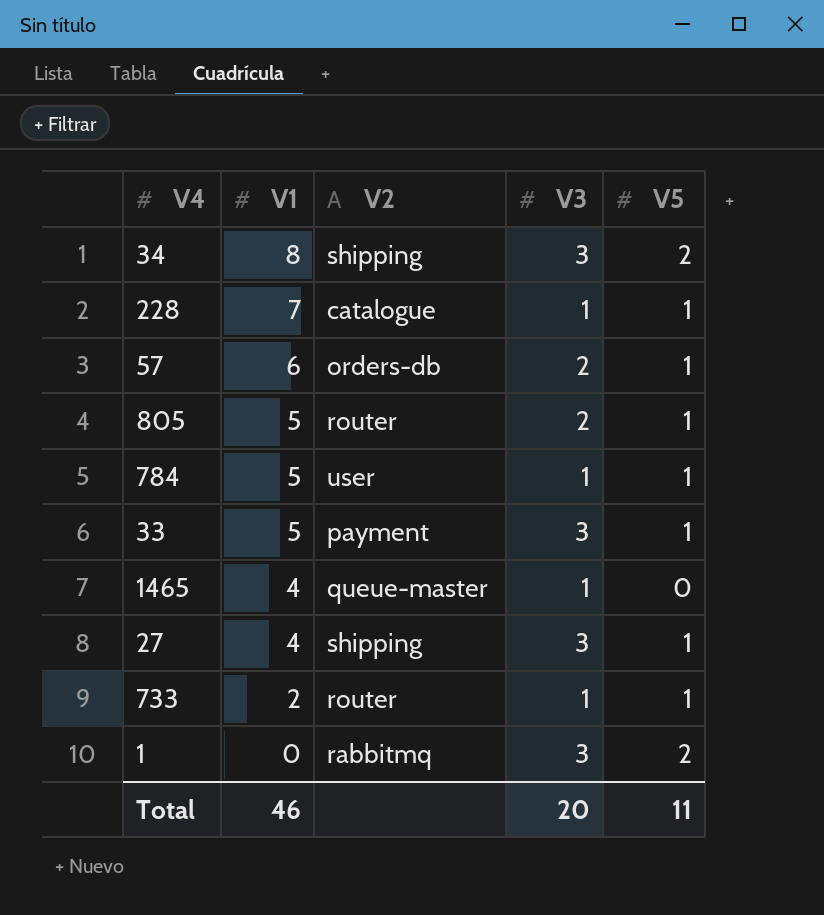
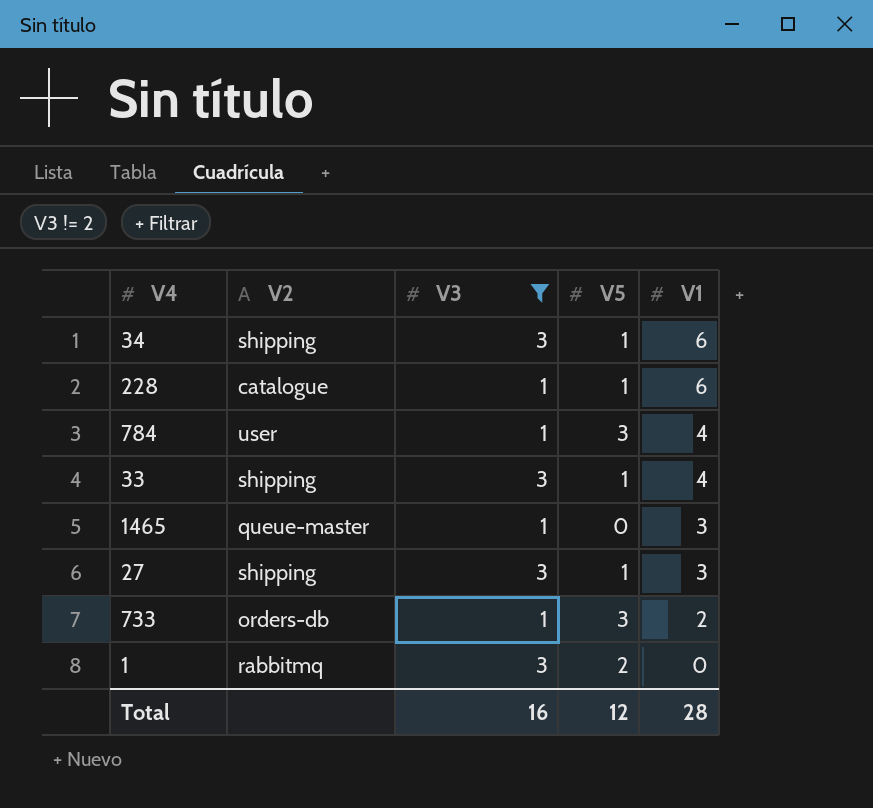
filter: none -> V3 != 2
column V1 | position: 2 -> 5
34 | V5: 2 -> 1
34 | V1: 8 -> 6
228 | V1: 7 -> 6
784 | V5: 1 -> 3
784 | V1: 5 -> 4
33 | V2: payment -> shipping
33 | V1: 5 -> 4
1465 | V1: 4 -> 3
27 | V1: 4 -> 3
733 | V2: router -> orders-db
733 | V5: 1 -> 3
Total | V3: 20 -> 16
Total | V5: 11 -> 12
Total | V1: 46 -> 28

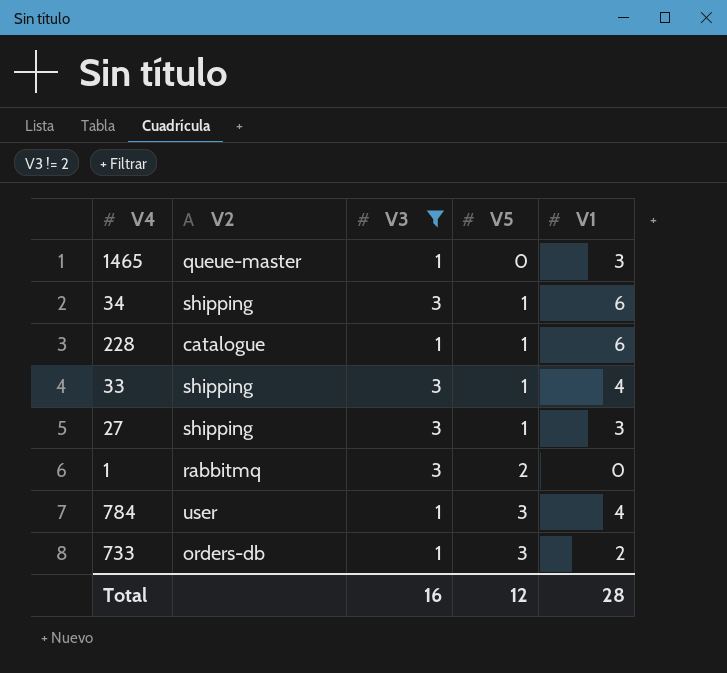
row order: V1 descending -> V5 ascending

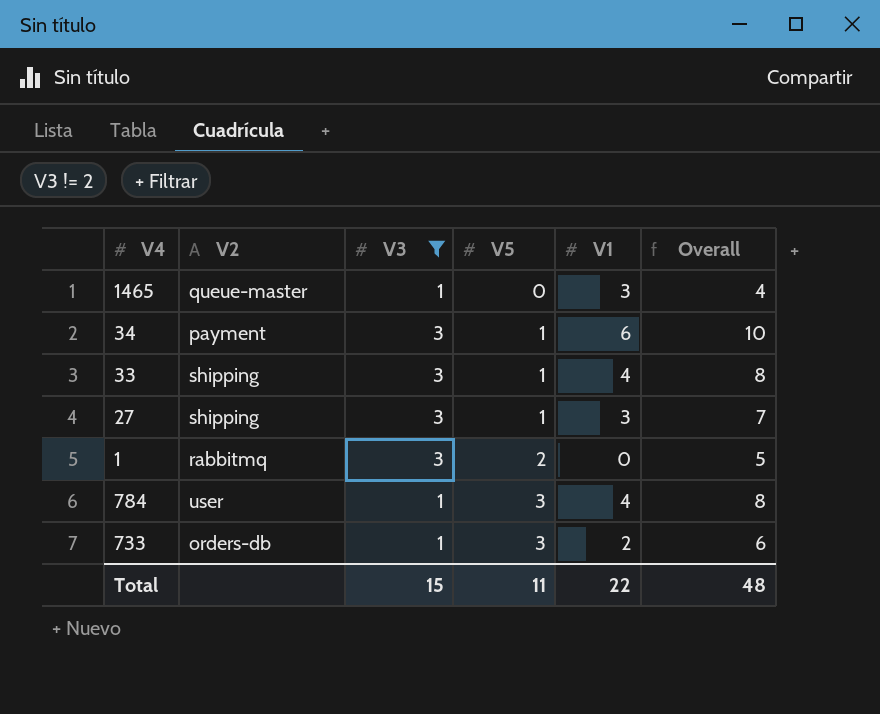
column Overall | formula: none -> [V3] + [V5] + [V1]
row 228: catalogue | 1 | 1 | 6 -> none
34 | V2: shipping -> payment
Total | V3: 16 -> 15
Total | V5: 12 -> 11
Total | V1: 28 -> 22

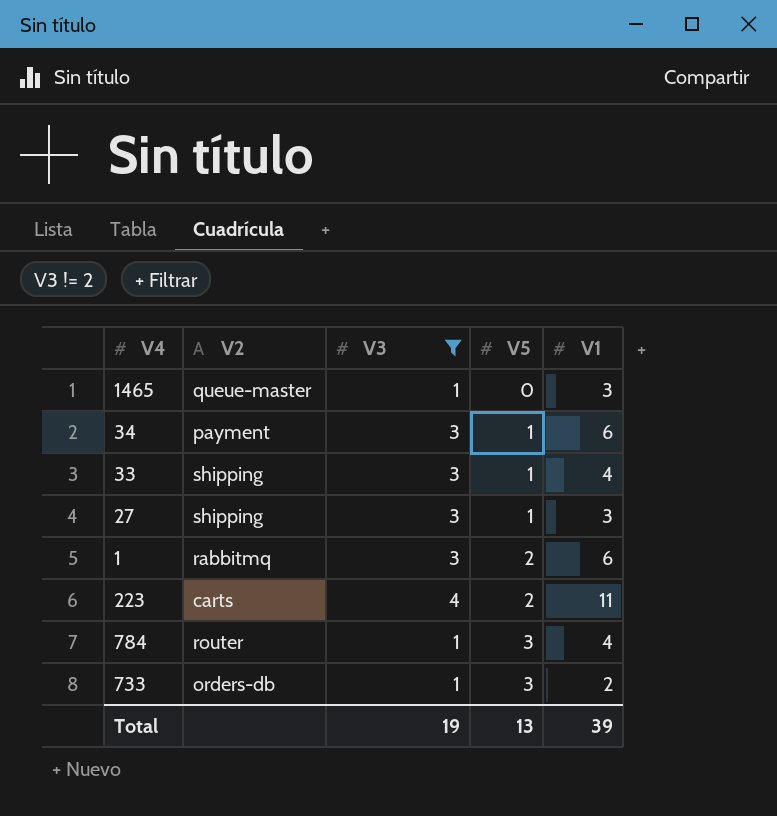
column Overall | formula: [V3] + [V5] + [V1] -> none
1 | V1: 0 -> 6
row 223: none -> carts | 4 | 2 | 11
784 | V2: user -> router
Total | V3: 15 -> 19
Total | V5: 11 -> 13
Total | V1: 22 -> 39

